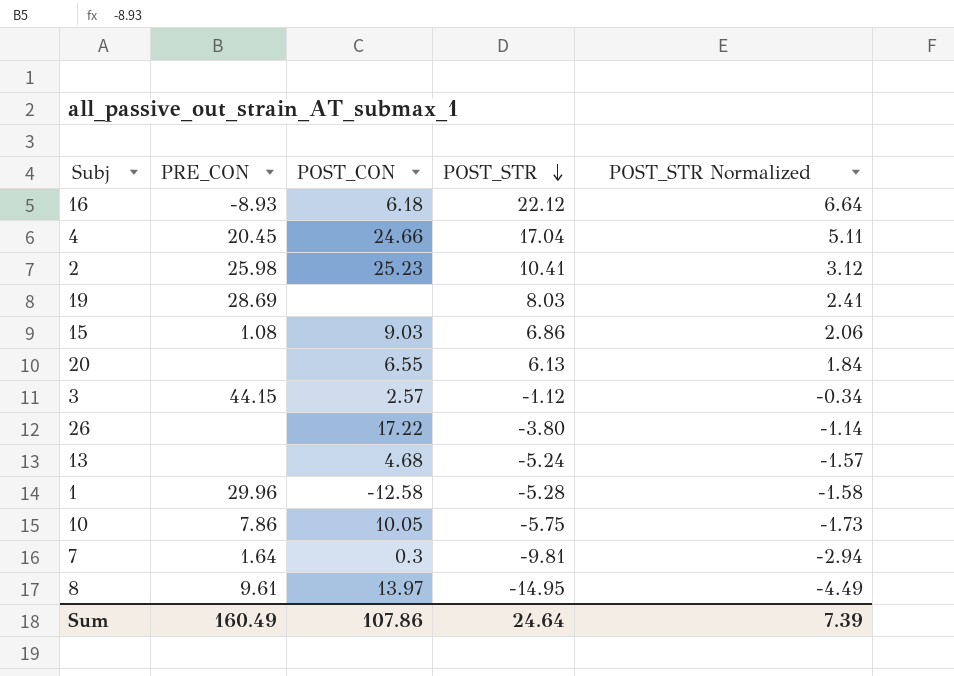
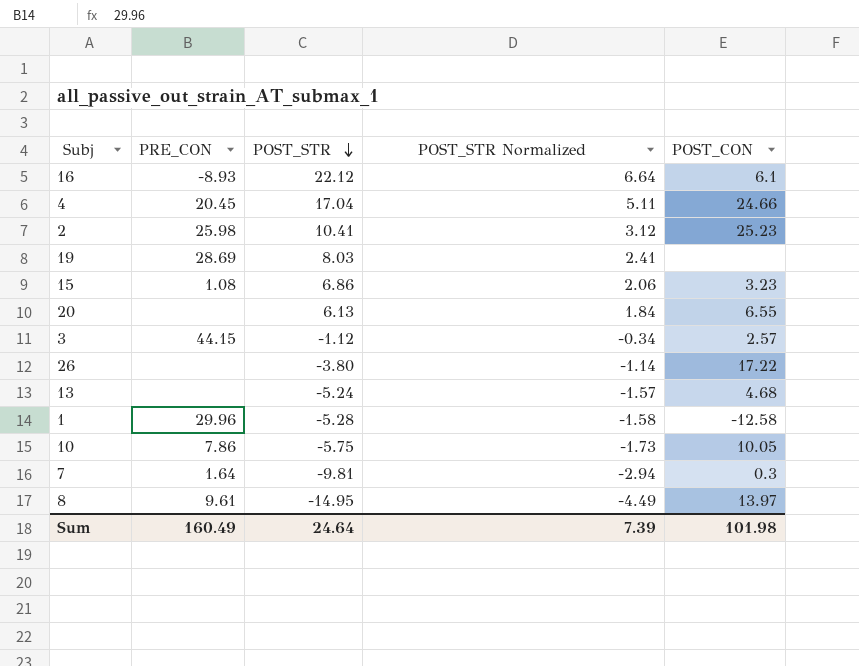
column POST_CON | position: 3 -> 5
16 | POST_CON: 6.18 -> 6.1
15 | POST_CON: 9.03 -> 3.23
Sum | POST_CON: 107.86 -> 101.98

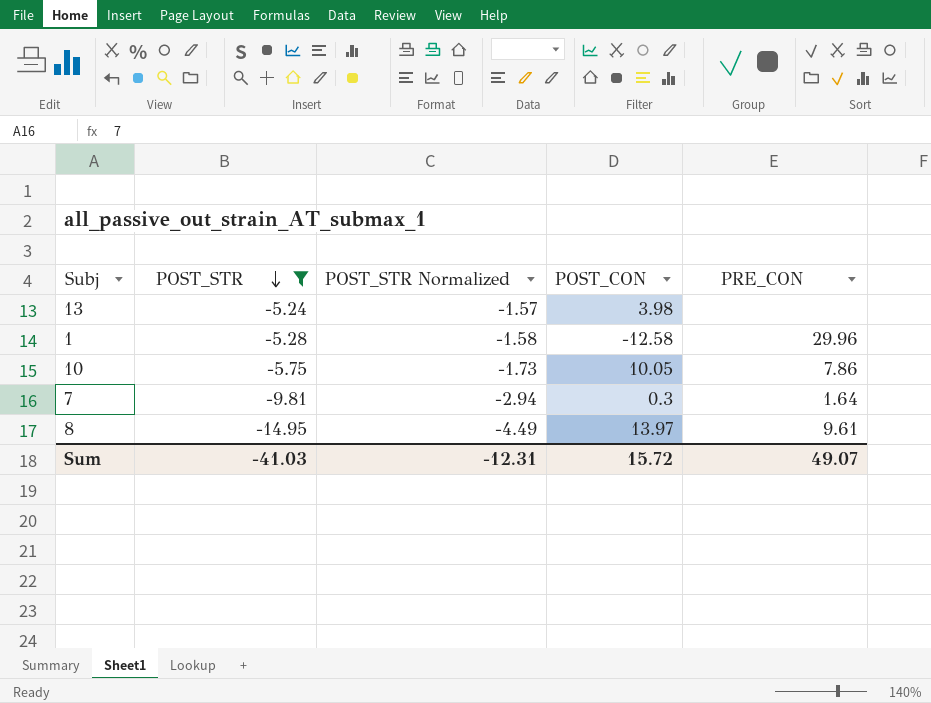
filter: none -> POST_STR <= -5.24
column PRE_CON | position: 2 -> 5
13 | POST_CON: 4.68 -> 3.98
Sum | POST_STR: 24.64 -> -41.03
Sum | POST_STR Normalized: 7.39 -> -12.31
Sum | POST_CON: 101.98 -> 15.72
Sum | PRE_CON: 160.49 -> 49.07

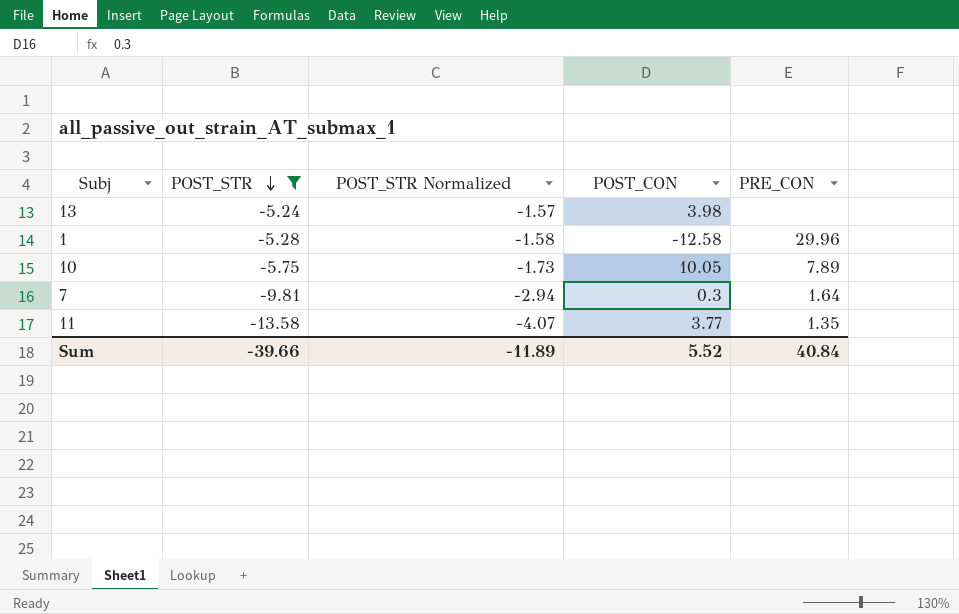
row 8: -14.95 | -4.49 | 13.97 | 9.61 -> none
10 | PRE_CON: 7.86 -> 7.89
row 11: none -> -13.58 | -4.07 | 3.77 | 1.35
Sum | POST_STR: -41.03 -> -39.66
Sum | POST_STR Normalized: -12.31 -> -11.89
Sum | POST_CON: 15.72 -> 5.52
Sum | PRE_CON: 49.07 -> 40.84

